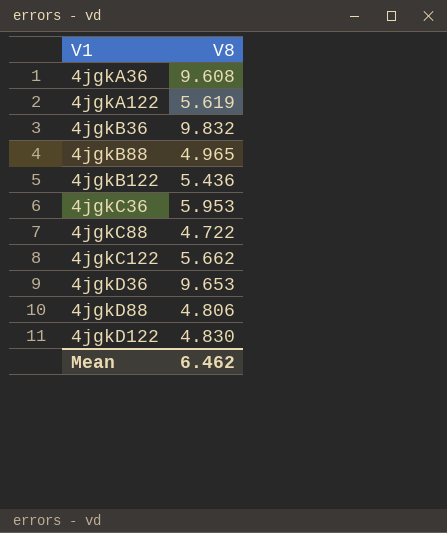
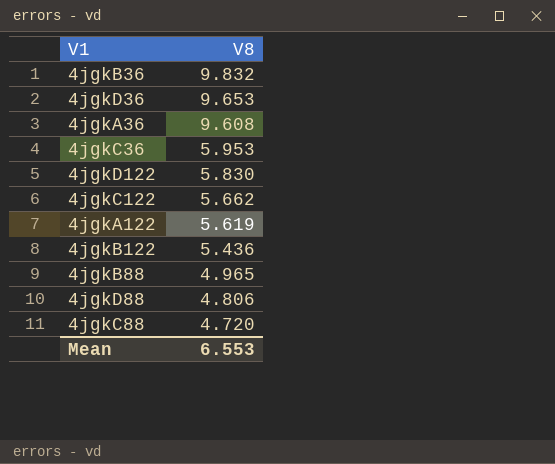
row order: V1 ascending -> V8 descending
4jgkD122 | V8: 4.830 -> 5.830
4jgkC88 | V8: 4.722 -> 4.720
Mean | V8: 6.462 -> 6.553

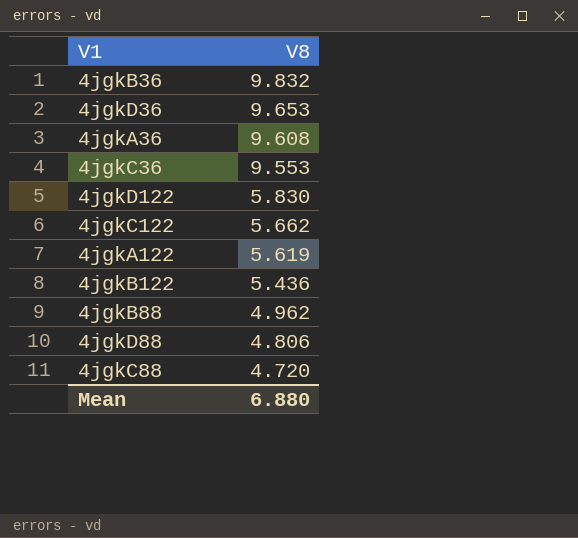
4jgkC36 | V8: 5.953 -> 9.553
4jgkB88 | V8: 4.965 -> 4.962
Mean | V8: 6.553 -> 6.880

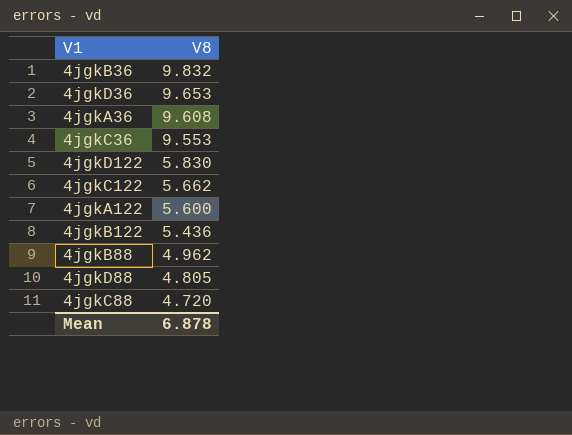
4jgkA122 | V8: 5.619 -> 5.600
4jgkD88 | V8: 4.806 -> 4.805
Mean | V8: 6.880 -> 6.878

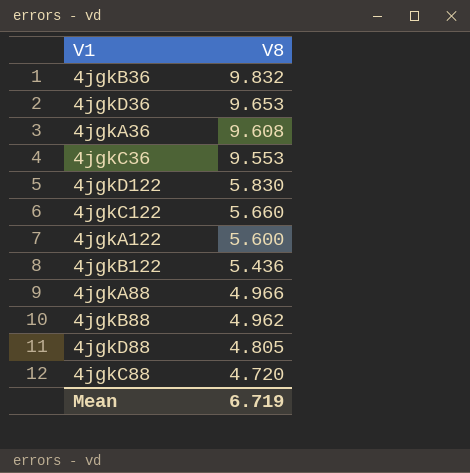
4jgkC122 | V8: 5.662 -> 5.660
row 4jgkA88: none -> 4.966
Mean | V8: 6.878 -> 6.719

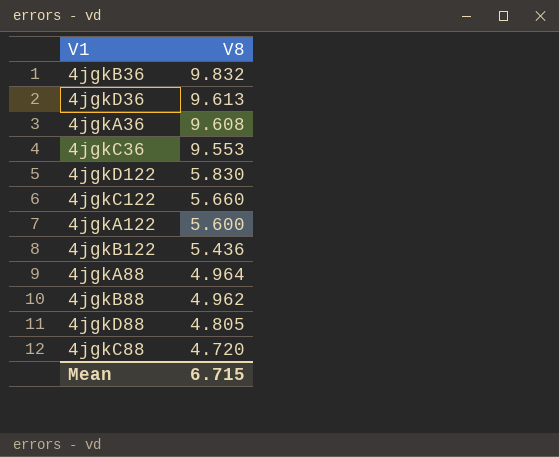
4jgkD36 | V8: 9.653 -> 9.613
4jgkA88 | V8: 4.966 -> 4.964
Mean | V8: 6.719 -> 6.715

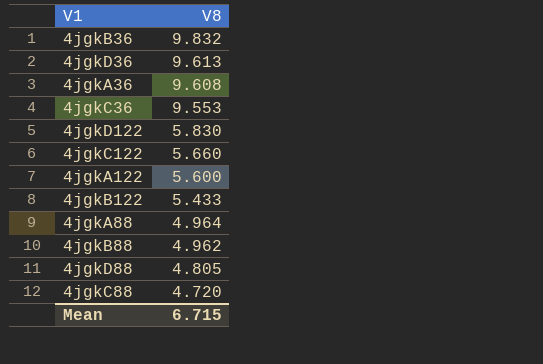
4jgkB122 | V8: 5.436 -> 5.433

